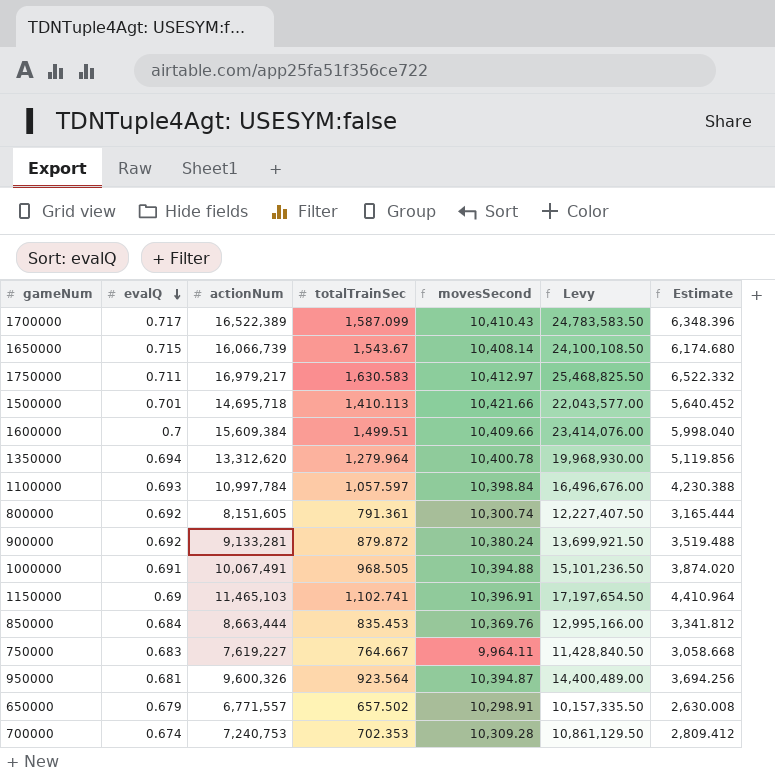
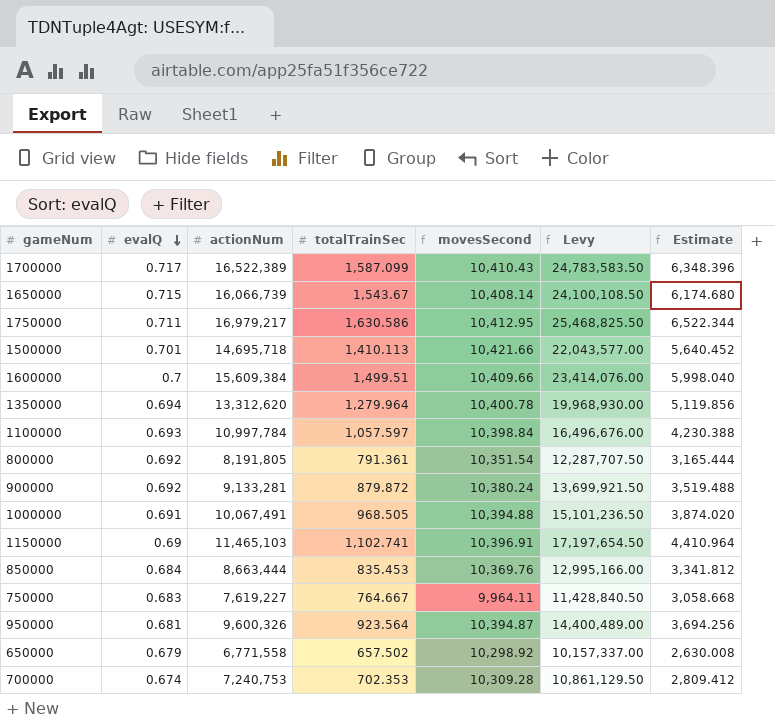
1750000 | totalTrainSec: 1,630.583 -> 1,630.586
1750000 | movesSecond: 10,412.97 -> 10,412.95
1750000 | Estimate: 6,522.332 -> 6,522.344
800000 | actionNum: 8,151,605 -> 8,191,805
800000 | movesSecond: 10,300.74 -> 10,351.54
800000 | Levy: 12,227,407.50 -> 12,287,707.50
650000 | actionNum: 6,771,557 -> 6,771,558
650000 | movesSecond: 10,298.91 -> 10,298.92
650000 | Levy: 10,157,335.50 -> 10,157,337.00

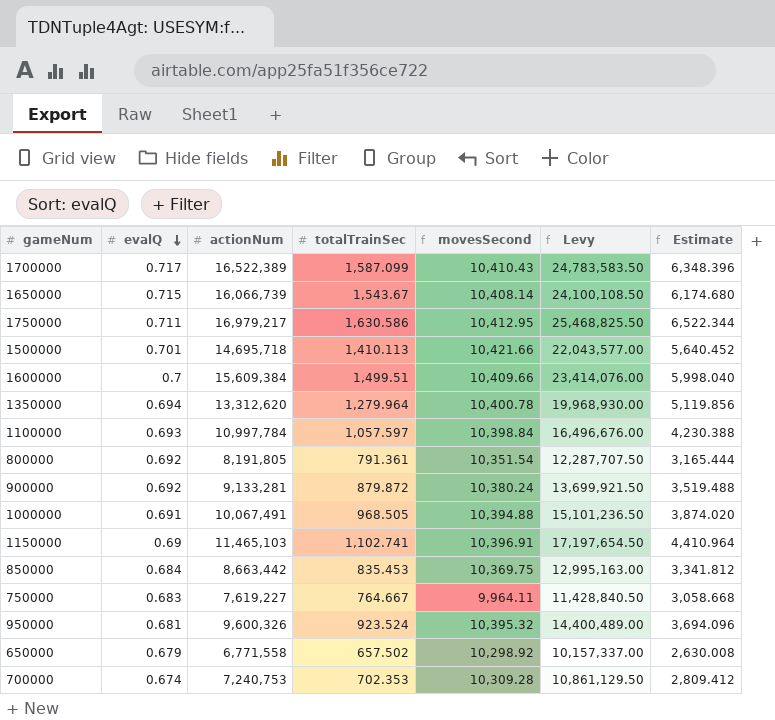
850000 | actionNum: 8,663,444 -> 8,663,442
850000 | movesSecond: 10,369.76 -> 10,369.75
850000 | Levy: 12,995,166.00 -> 12,995,163.00
950000 | totalTrainSec: 923.564 -> 923.524
950000 | movesSecond: 10,394.87 -> 10,395.32
950000 | Estimate: 3,694.256 -> 3,694.096

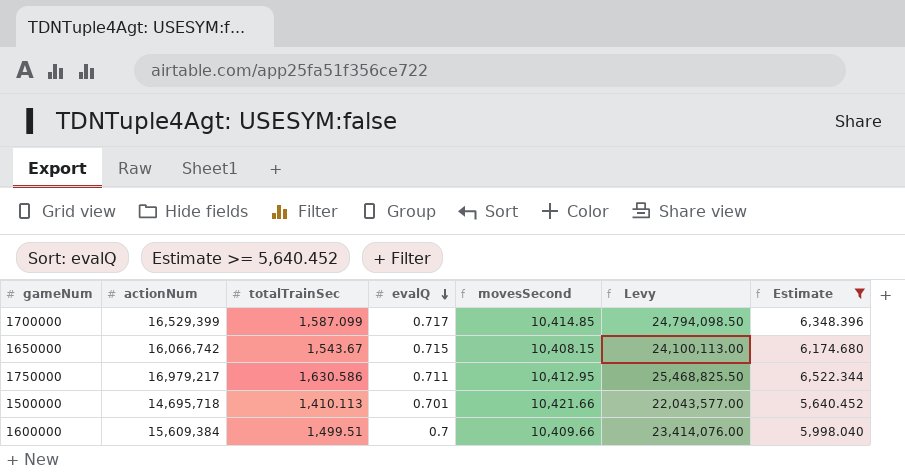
filter: none -> Estimate >= 5,640.452
column evalQ | position: 2 -> 4
1700000 | actionNum: 16,522,389 -> 16,529,399
1700000 | movesSecond: 10,410.43 -> 10,414.85
1700000 | Levy: 24,783,583.50 -> 24,794,098.50
1650000 | actionNum: 16,066,739 -> 16,066,742
1650000 | movesSecond: 10,408.14 -> 10,408.15
1650000 | Levy: 24,100,108.50 -> 24,100,113.00

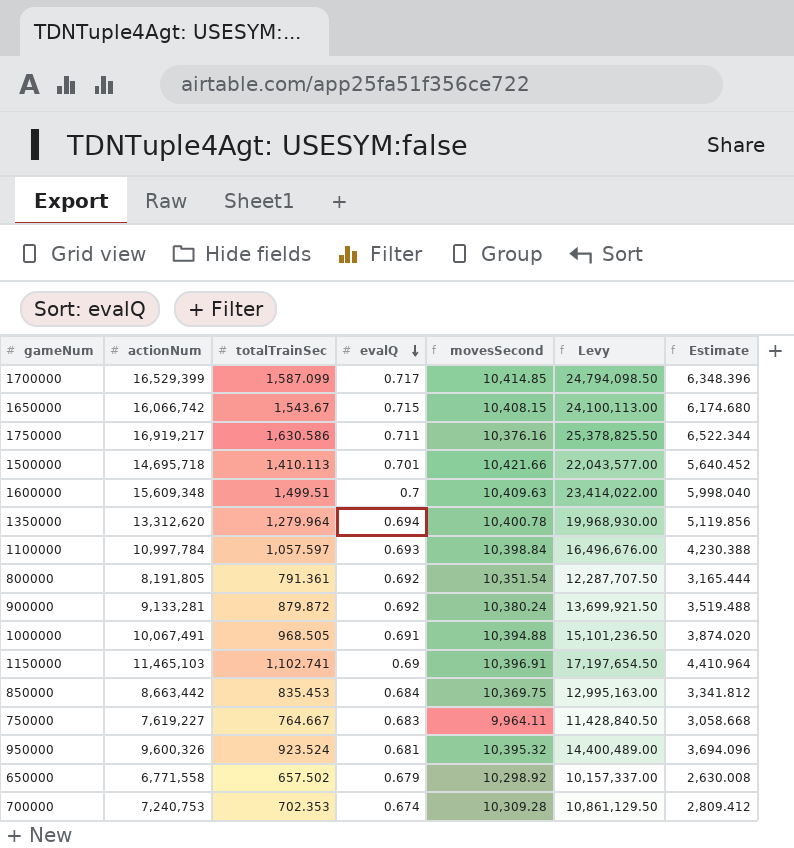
filter: Estimate >= 5,640.452 -> none
1750000 | actionNum: 16,979,217 -> 16,919,217
1750000 | movesSecond: 10,412.95 -> 10,376.16
1750000 | Levy: 25,468,825.50 -> 25,378,825.50
1600000 | actionNum: 15,609,384 -> 15,609,348
1600000 | movesSecond: 10,409.66 -> 10,409.63
1600000 | Levy: 23,414,076.00 -> 23,414,022.00

